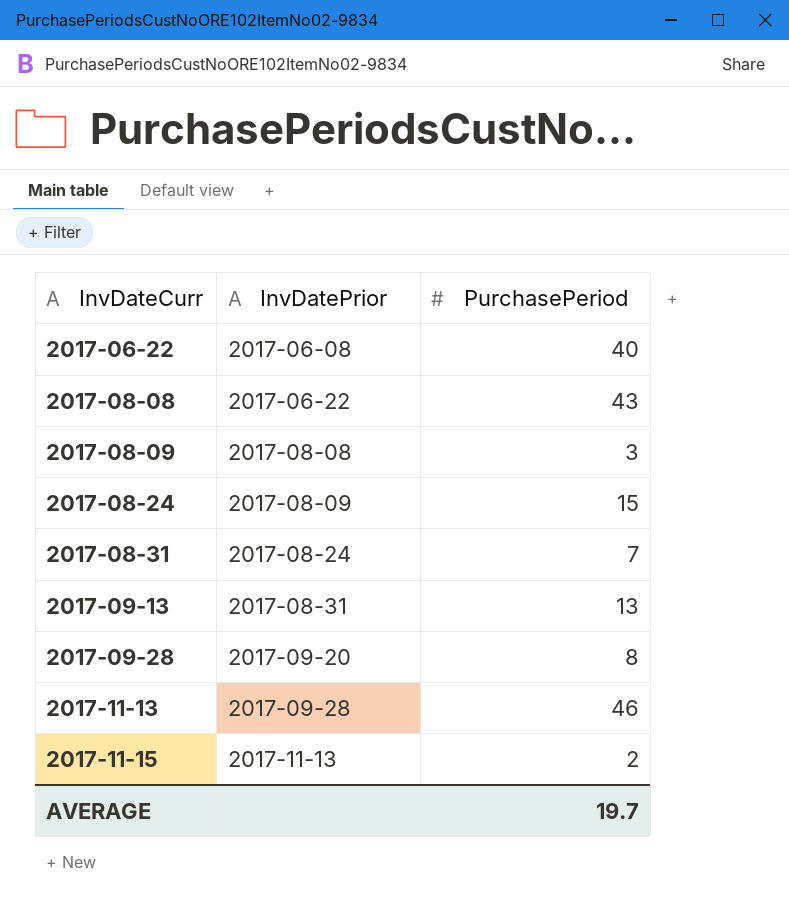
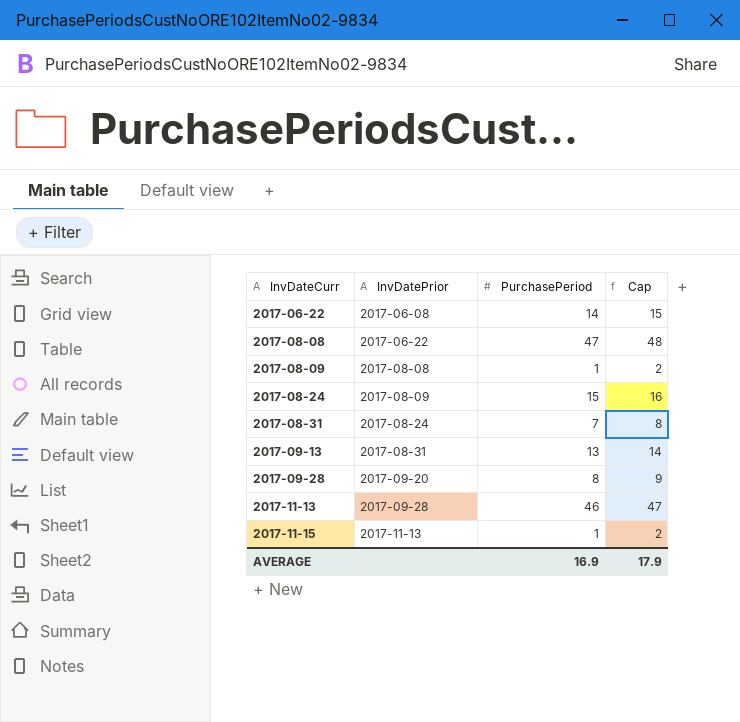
column Cap | formula: none -> [PurchasePeriod] + 1
2017-06-22 | PurchasePeriod: 40 -> 14
2017-08-08 | PurchasePeriod: 43 -> 47
2017-08-09 | PurchasePeriod: 3 -> 1
2017-11-15 | PurchasePeriod: 2 -> 1
AVERAGE | PurchasePeriod: 19.7 -> 16.9

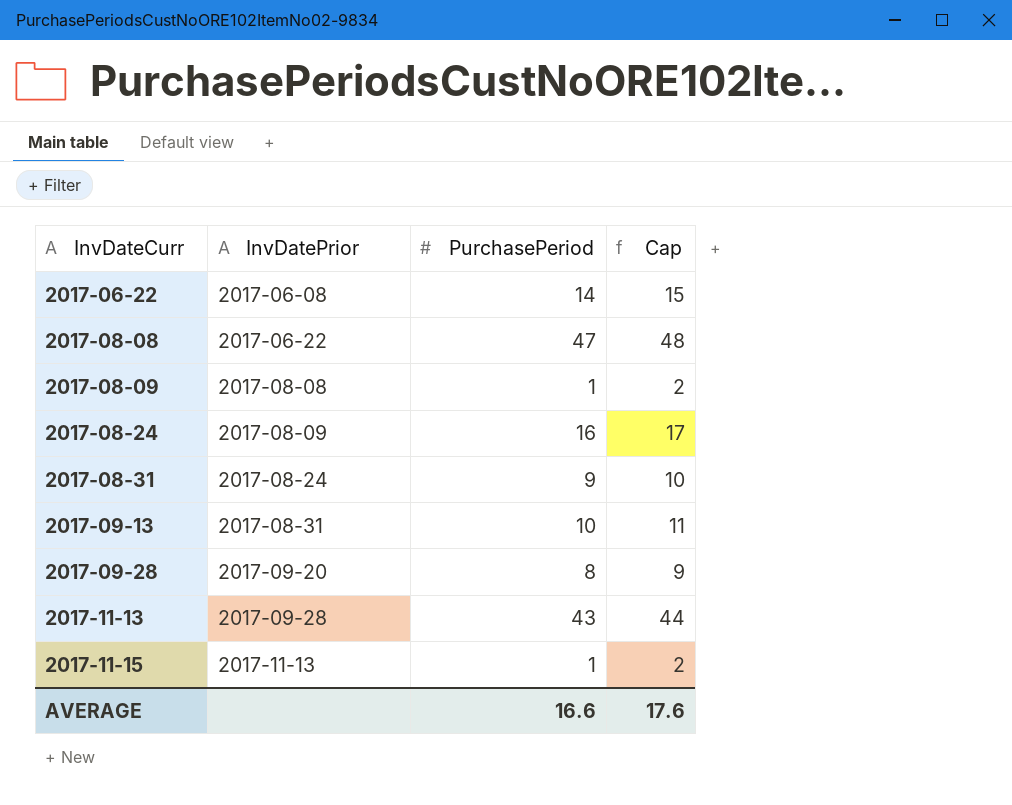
2017-08-24 | PurchasePeriod: 15 -> 16
2017-08-24 | Cap: 16 -> 17
2017-08-31 | PurchasePeriod: 7 -> 9
2017-08-31 | Cap: 8 -> 10
2017-09-13 | PurchasePeriod: 13 -> 10
2017-09-13 | Cap: 14 -> 11
2017-11-13 | PurchasePeriod: 46 -> 43
2017-11-13 | Cap: 47 -> 44
AVERAGE | PurchasePeriod: 16.9 -> 16.6
AVERAGE | Cap: 17.9 -> 17.6

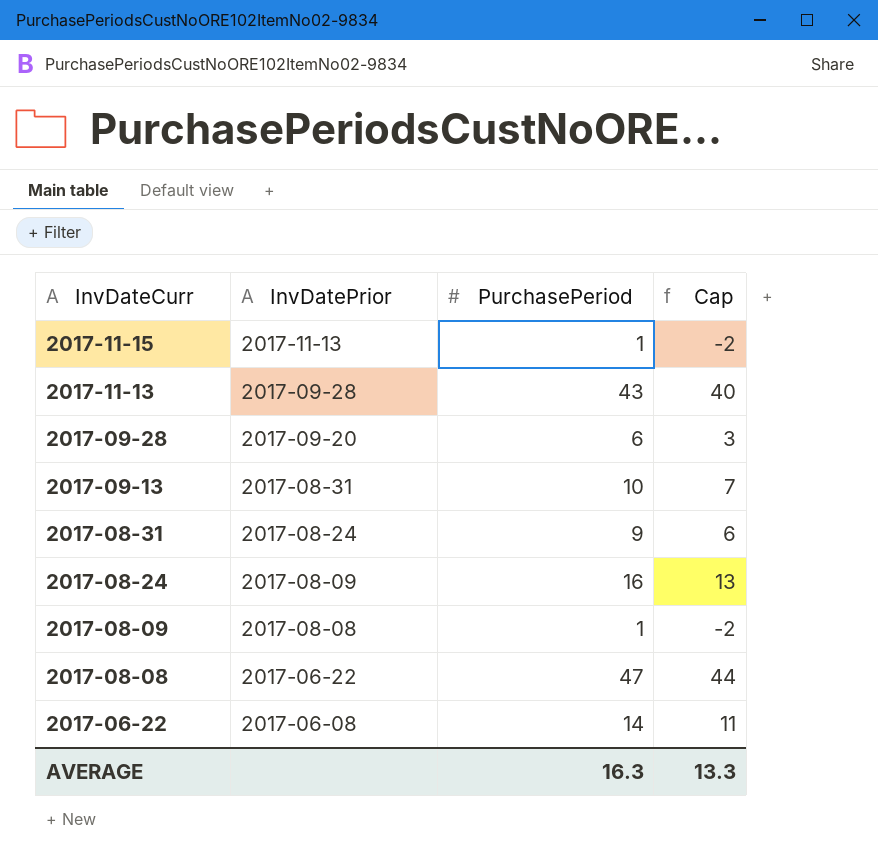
row order: InvDateCurr ascending -> InvDateCurr descending
column Cap | formula: [PurchasePeriod] + 1 -> [PurchasePeriod] - 3
2017-09-28 | PurchasePeriod: 8 -> 6
AVERAGE | PurchasePeriod: 16.6 -> 16.3
AVERAGE | Cap: 17.6 -> 13.3

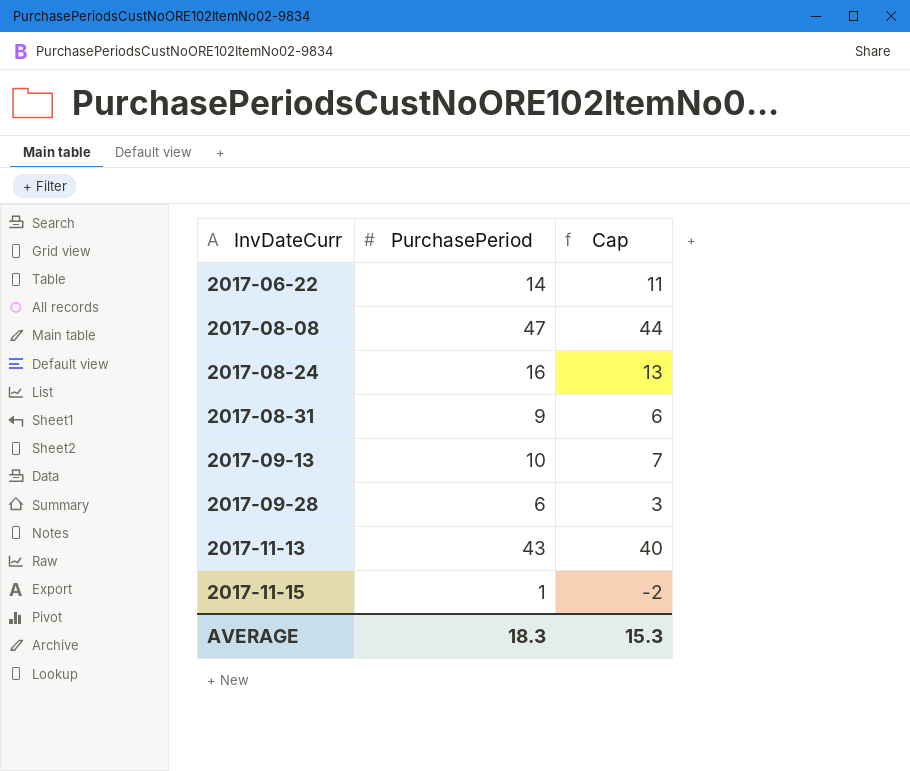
row order: InvDateCurr descending -> InvDateCurr ascending
column InvDatePrior | position: 2 -> none
row 2017-08-09: 2017-08-08 | 1 | -2 -> none
AVERAGE | PurchasePeriod: 16.3 -> 18.3
AVERAGE | Cap: 13.3 -> 15.3

